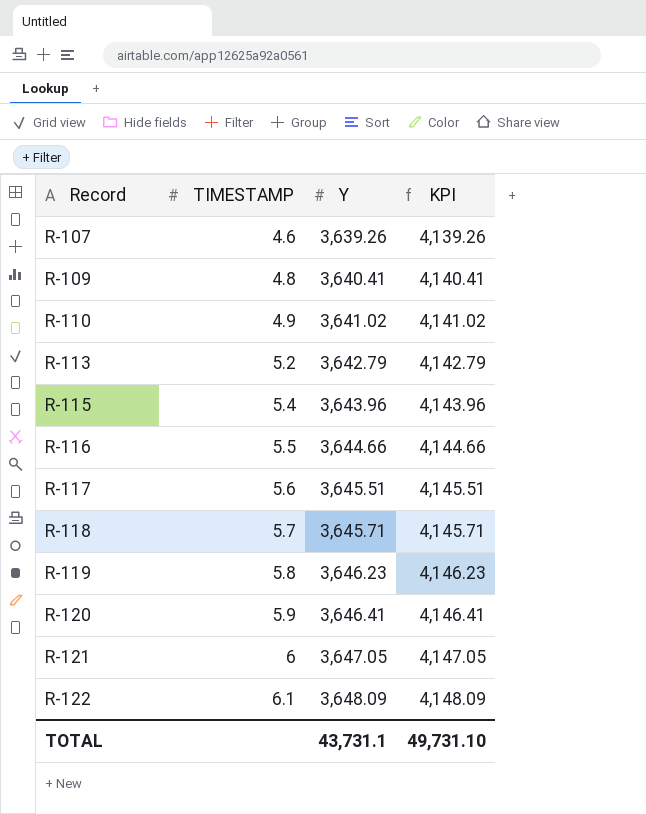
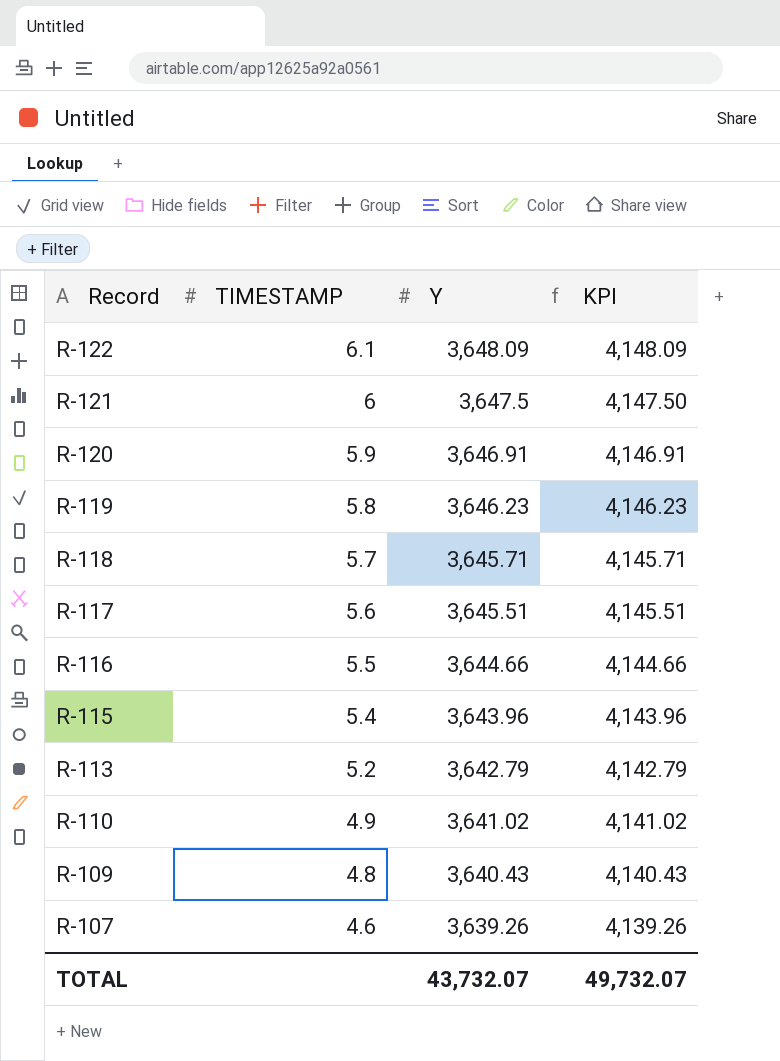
row order: Record ascending -> Record descending
R-121 | Y: 3,647.05 -> 3,647.5
R-121 | KPI: 4,147.05 -> 4,147.50
R-120 | Y: 3,646.41 -> 3,646.91
R-120 | KPI: 4,146.41 -> 4,146.91
R-109 | Y: 3,640.41 -> 3,640.43
R-109 | KPI: 4,140.41 -> 4,140.43
TOTAL | Y: 43,731.1 -> 43,732.07
TOTAL | KPI: 49,731.10 -> 49,732.07

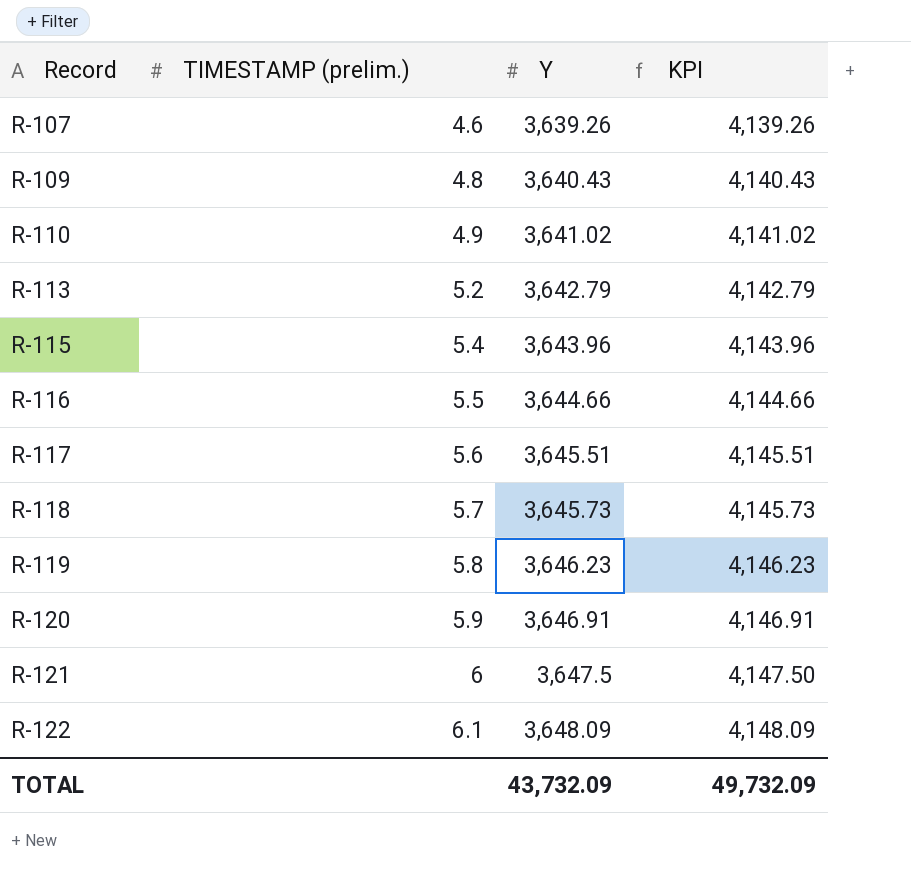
row order: Record descending -> Record ascending
column name: TIMESTAMP -> TIMESTAMP (prelim.)
R-118 | Y: 3,645.71 -> 3,645.73
R-118 | KPI: 4,145.71 -> 4,145.73
TOTAL | Y: 43,732.07 -> 43,732.09
TOTAL | KPI: 49,732.07 -> 49,732.09

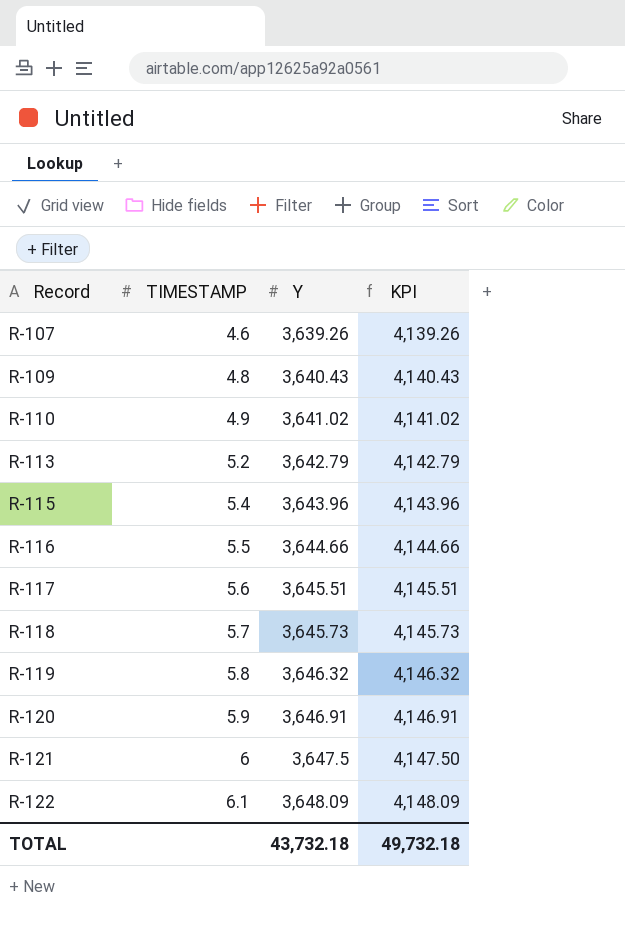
column name: TIMESTAMP (prelim.) -> TIMESTAMP
R-119 | Y: 3,646.23 -> 3,646.32
R-119 | KPI: 4,146.23 -> 4,146.32
TOTAL | Y: 43,732.09 -> 43,732.18
TOTAL | KPI: 49,732.09 -> 49,732.18

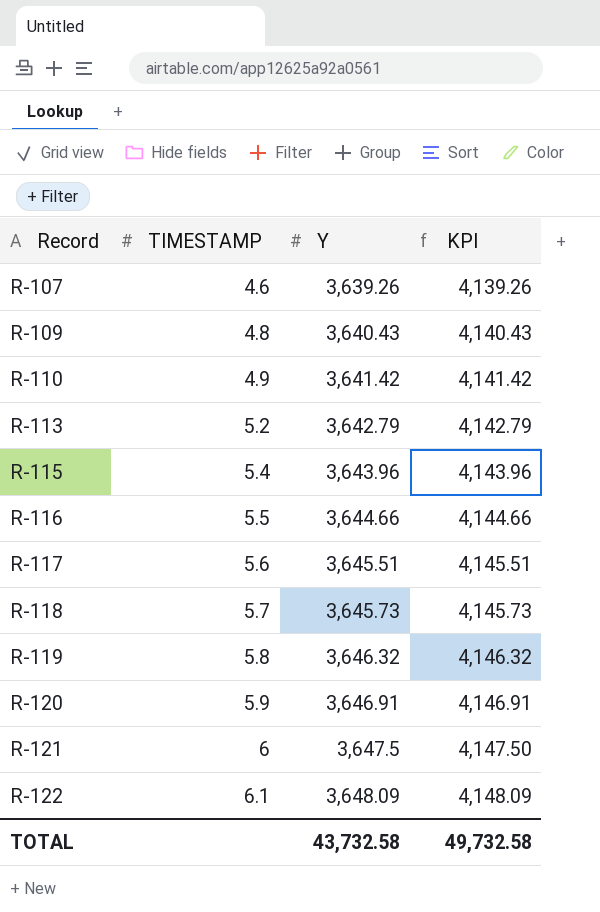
R-110 | Y: 3,641.02 -> 3,641.42
R-110 | KPI: 4,141.02 -> 4,141.42
TOTAL | Y: 43,732.18 -> 43,732.58
TOTAL | KPI: 49,732.18 -> 49,732.58

